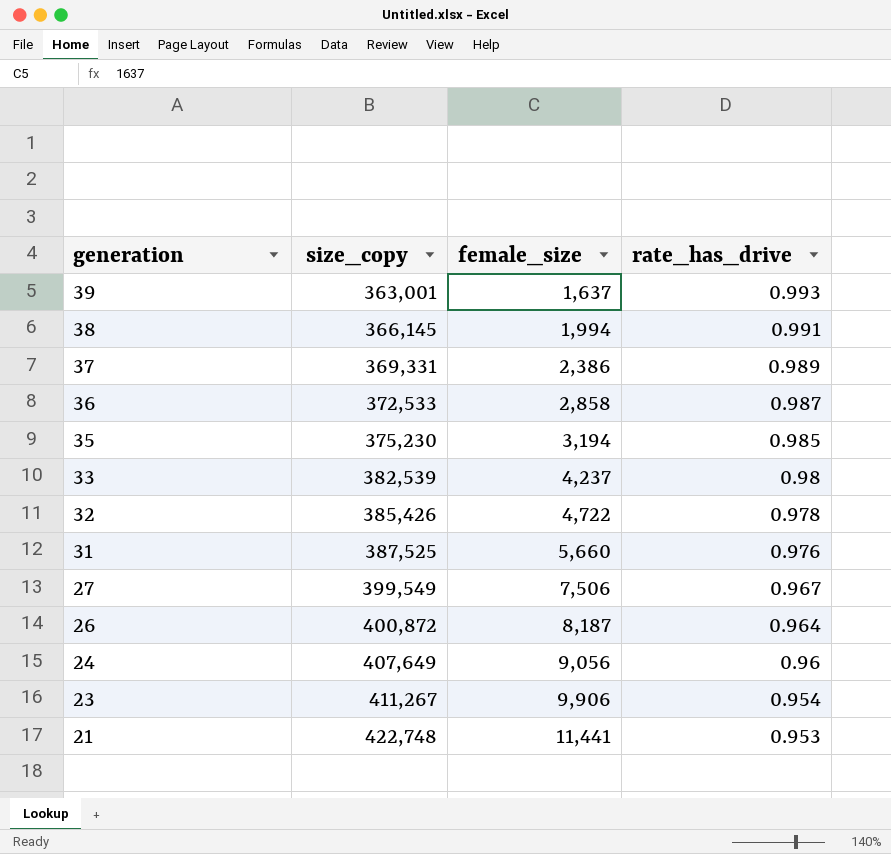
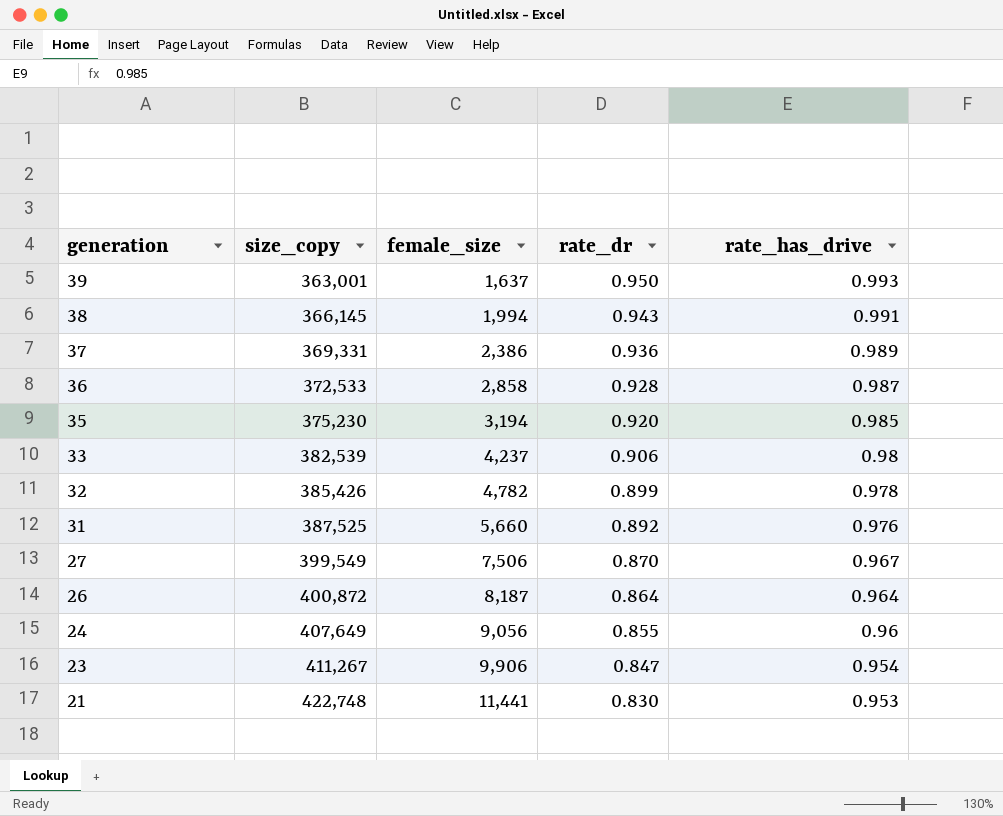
column rate_dr | position: none -> 4
32 | female_size: 4,722 -> 4,782

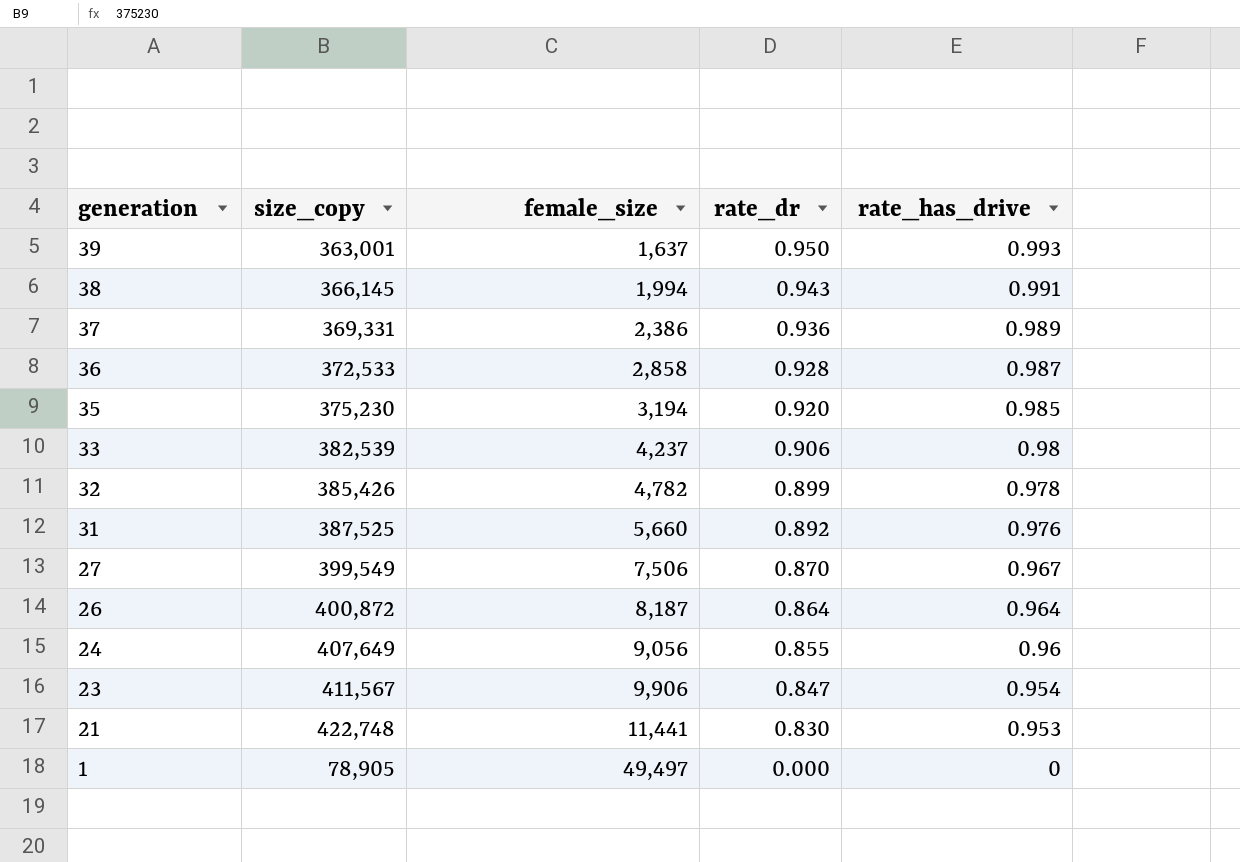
23 | size_copy: 411,267 -> 411,567
row 1: none -> 78,905 | 49,497 | 0.000 | 0

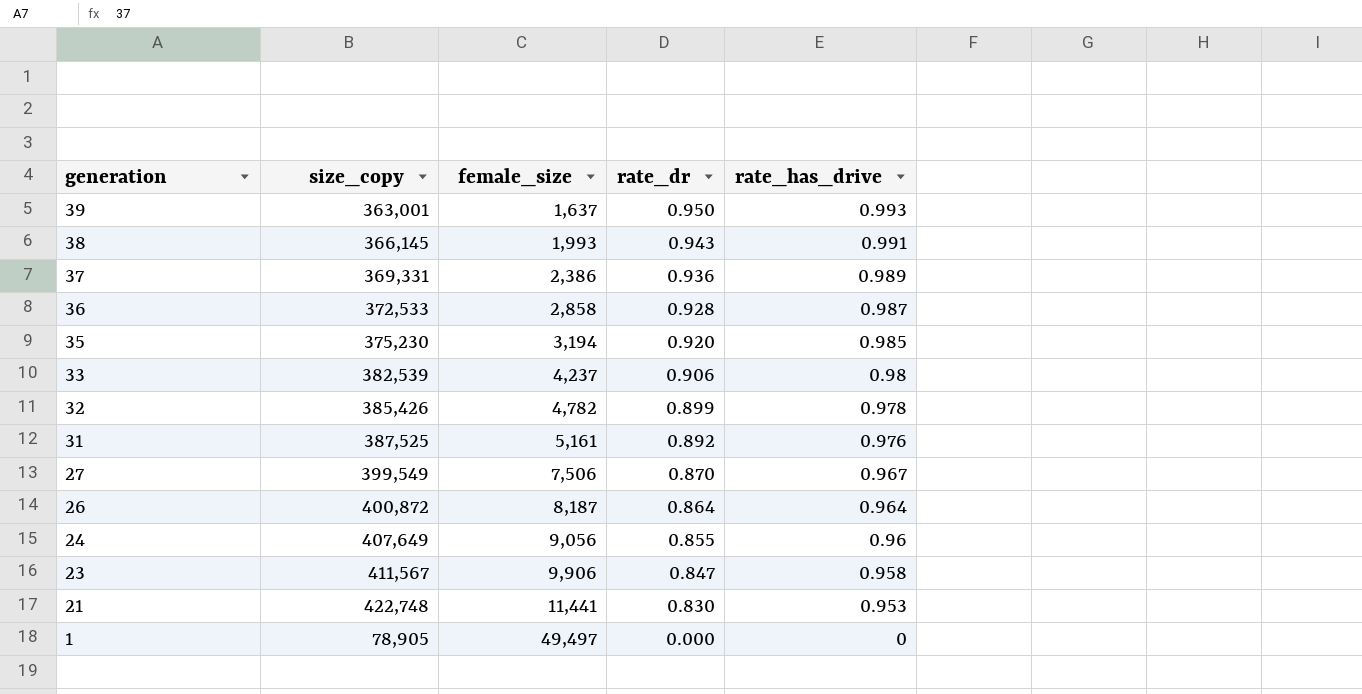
38 | female_size: 1,994 -> 1,993
31 | female_size: 5,660 -> 5,161
23 | rate_has_drive: 0.954 -> 0.958

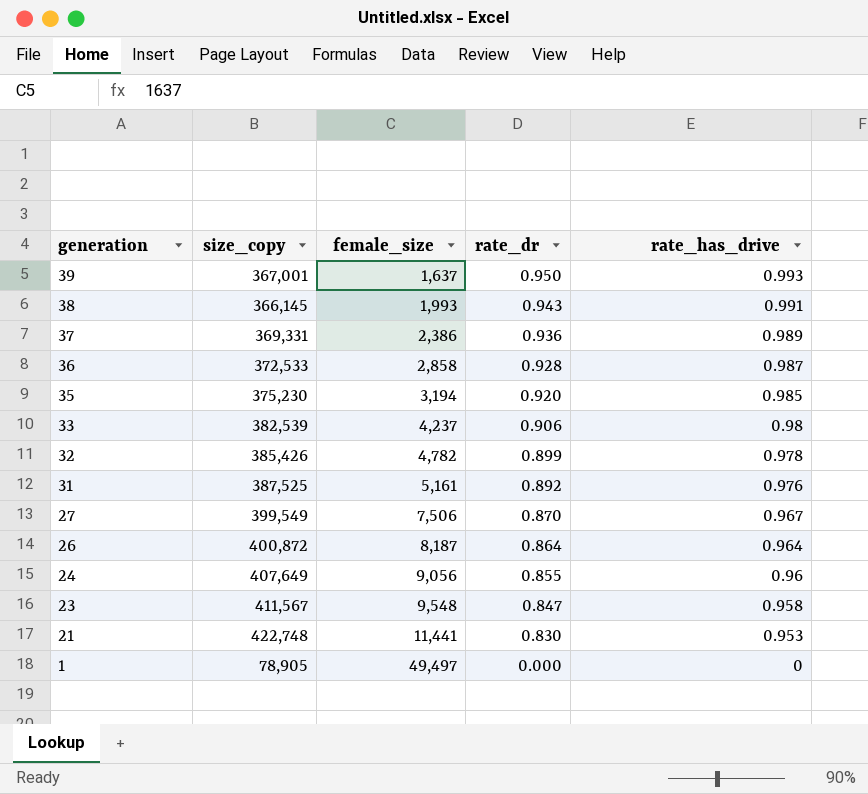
39 | size_copy: 363,001 -> 367,001
23 | female_size: 9,906 -> 9,548

